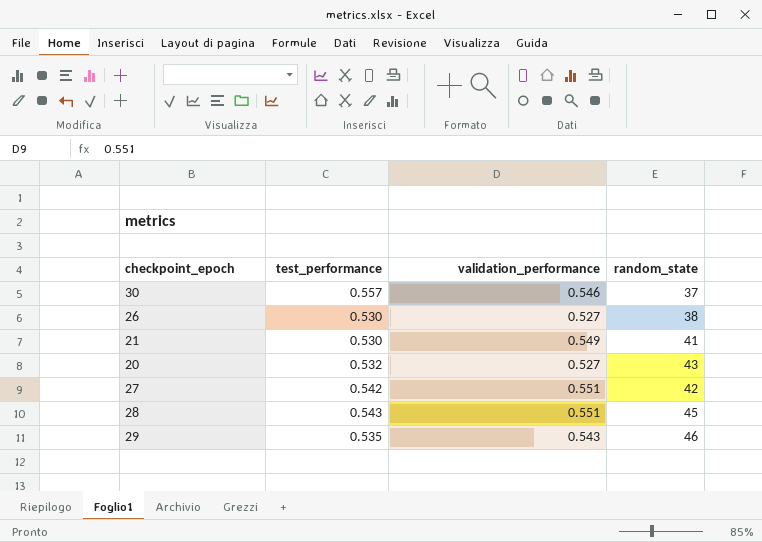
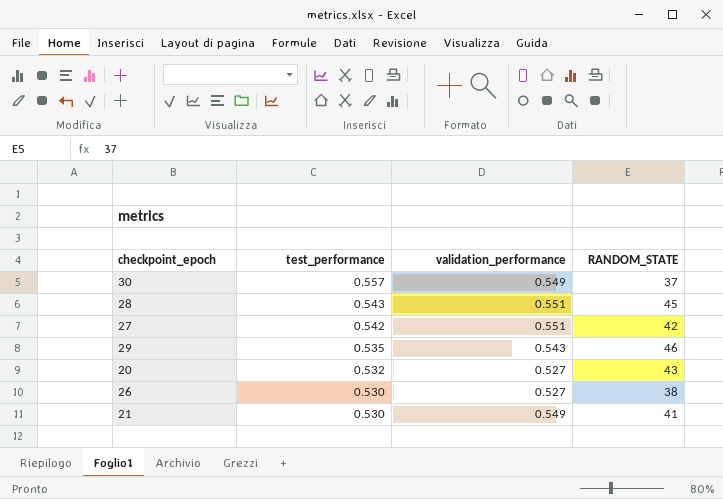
row order: none -> test_performance descending
column name: random_state -> RANDOM_STATE
30 | validation_performance: 0.546 -> 0.549

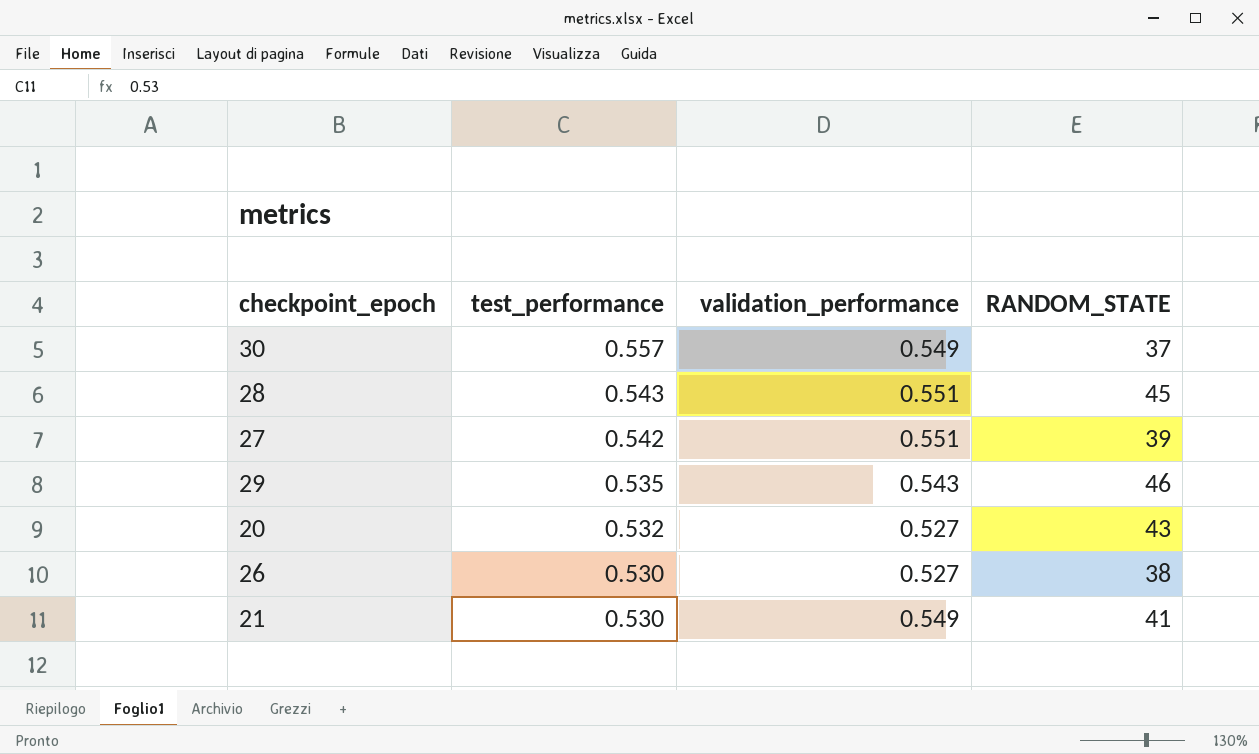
27 | RANDOM_STATE: 42 -> 39

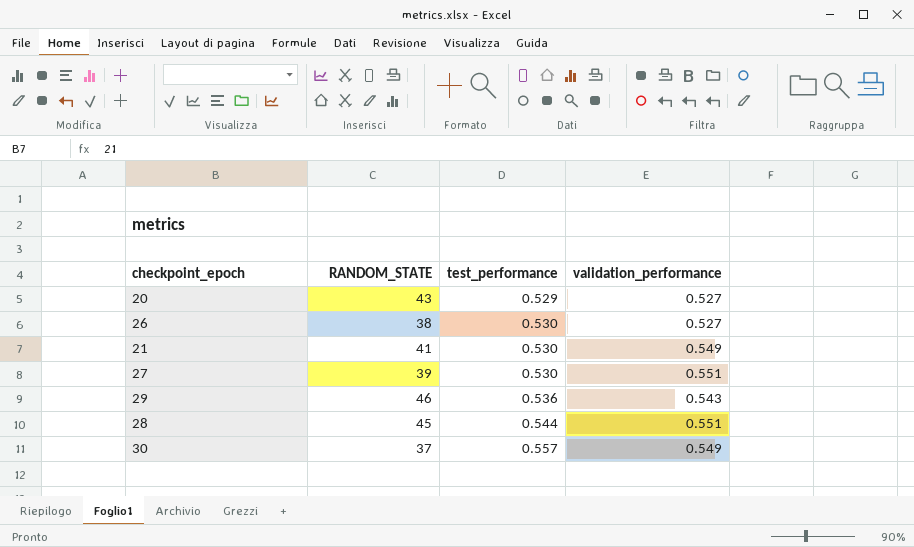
row order: test_performance descending -> test_performance ascending
column RANDOM_STATE | position: 4 -> 2
20 | test_performance: 0.532 -> 0.529
27 | test_performance: 0.542 -> 0.530
29 | test_performance: 0.535 -> 0.536
28 | test_performance: 0.543 -> 0.544

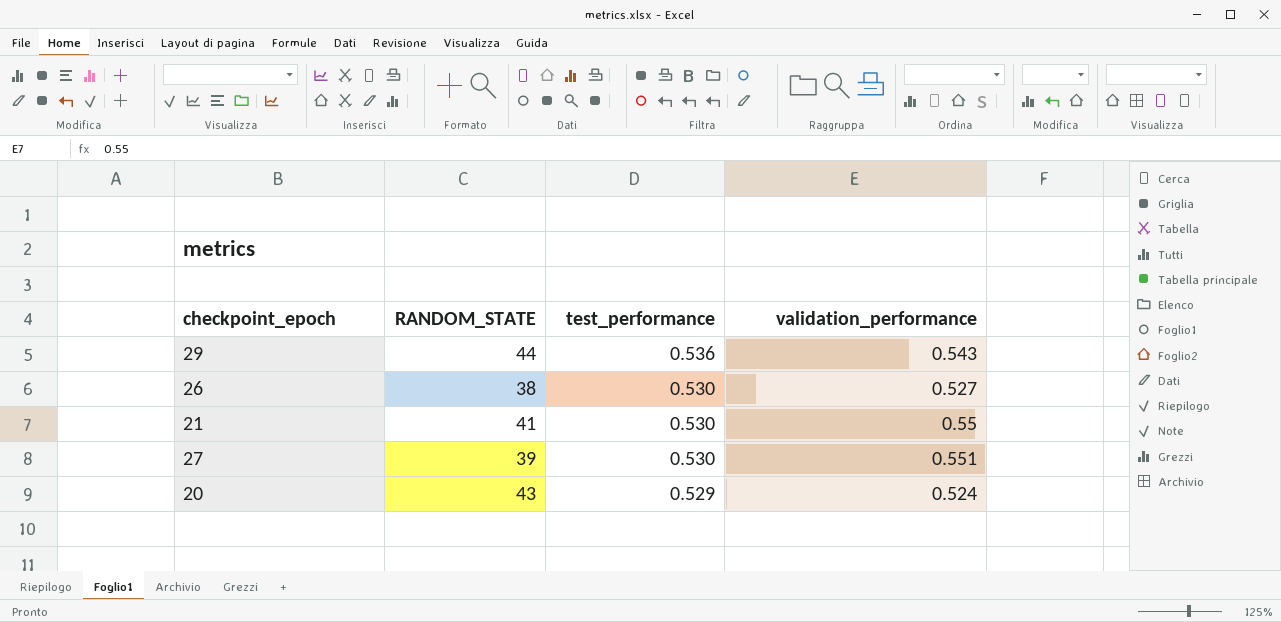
row order: test_performance ascending -> test_performance descending
row 28: 45 | 0.544 | 0.551 -> none
row 30: 37 | 0.557 | 0.549 -> none
29 | RANDOM_STATE: 46 -> 44
21 | validation_performance: 0.549 -> 0.55
20 | validation_performance: 0.527 -> 0.524

